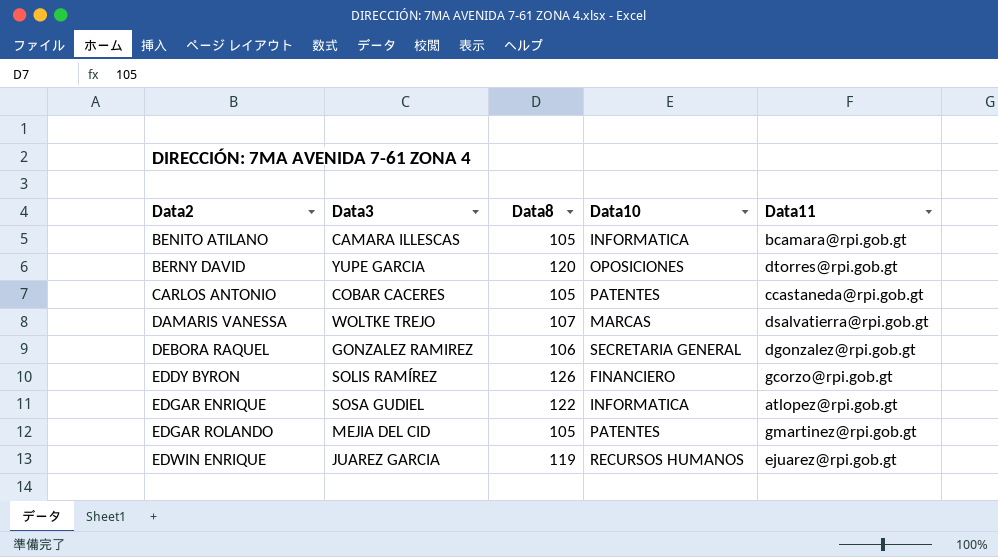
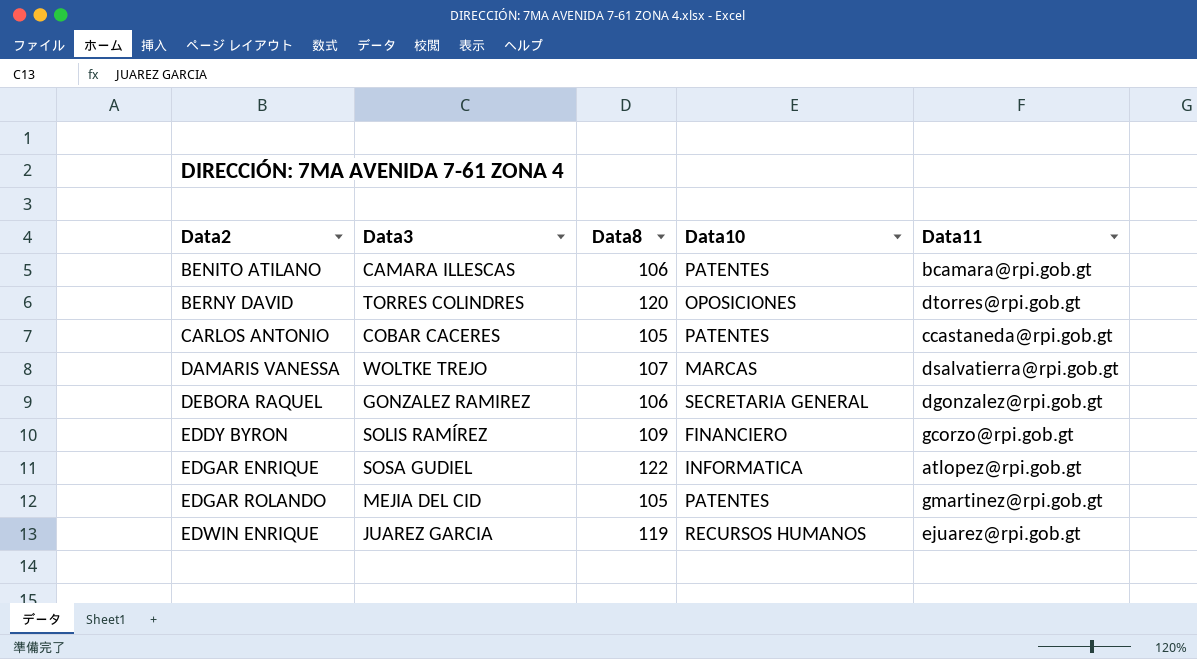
BENITO ATILANO | Data8: 105 -> 106
BENITO ATILANO | Data10: INFORMATICA -> PATENTES
BERNY DAVID | Data3: YUPE GARCIA -> TORRES COLINDRES
EDDY BYRON | Data8: 126 -> 109

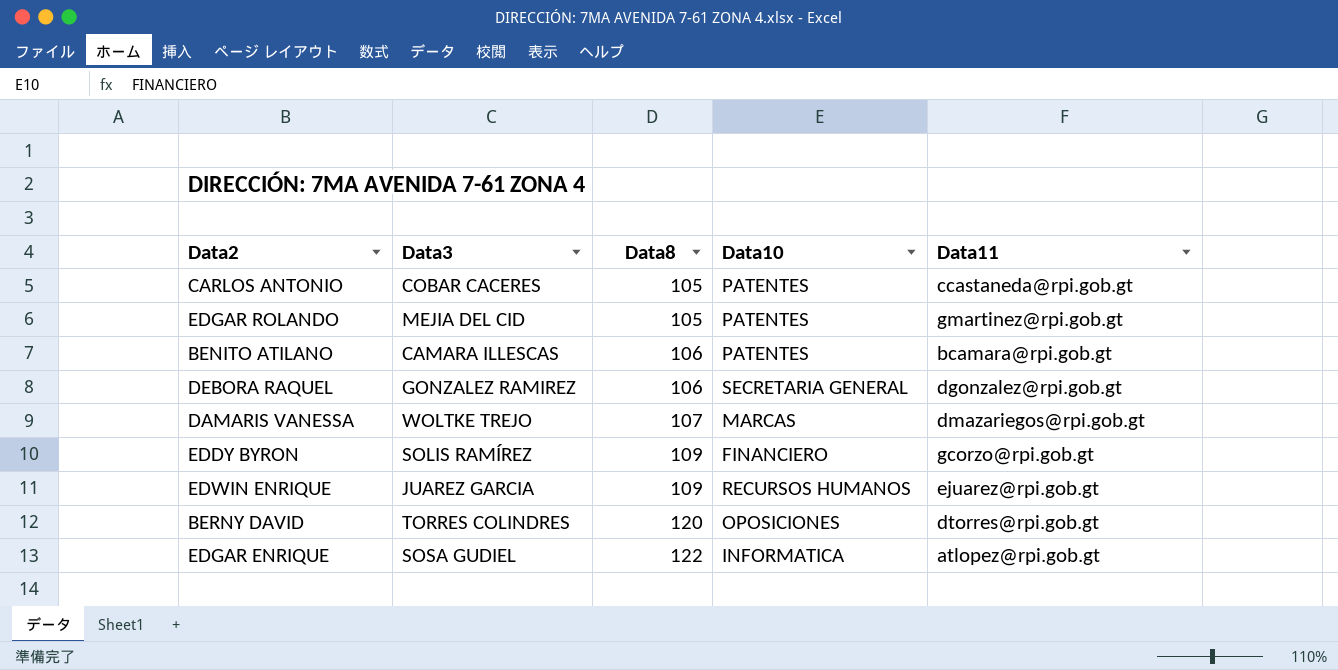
row order: Data2 ascending -> Data8 ascending
DAMARIS VANESSA | Data11: dsalvatierra@rpi.gob.gt -> dmazariegos@rpi.gob.gt
EDWIN ENRIQUE | Data8: 119 -> 109

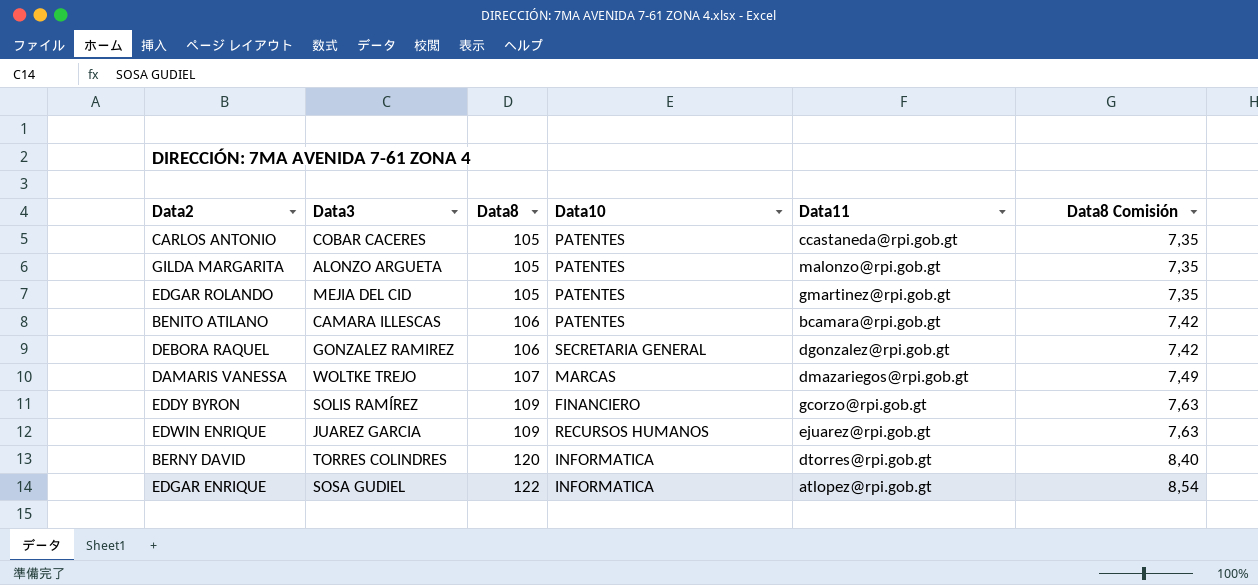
column Data8 Comisión | formula: none -> [Data8] * 0,07
row GILDA MARGARITA: none -> ALONZO ARGUETA | 105 | PATENTES | malonzo@rpi.gob.gt | 7,35
BERNY DAVID | Data10: OPOSICIONES -> INFORMATICA

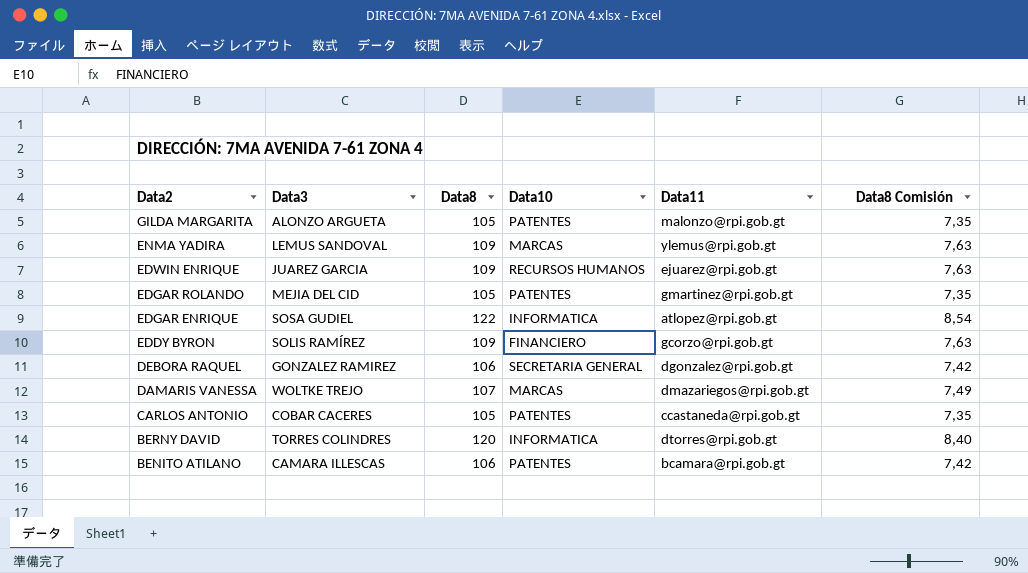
row order: Data8 ascending -> Data2 descending
row ENMA YADIRA: none -> LEMUS SANDOVAL | 109 | MARCAS | ylemus@rpi.gob.gt | 7,63

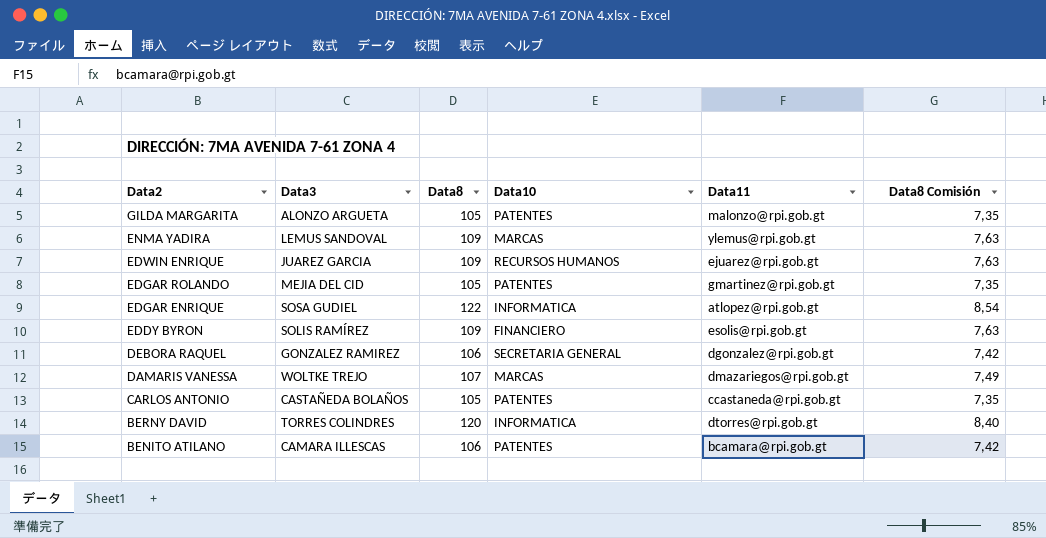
EDDY BYRON | Data11: gcorzo@rpi.gob.gt -> esolis@rpi.gob.gt
CARLOS ANTONIO | Data3: COBAR CACERES -> CASTAÑEDA BOLAÑOS

